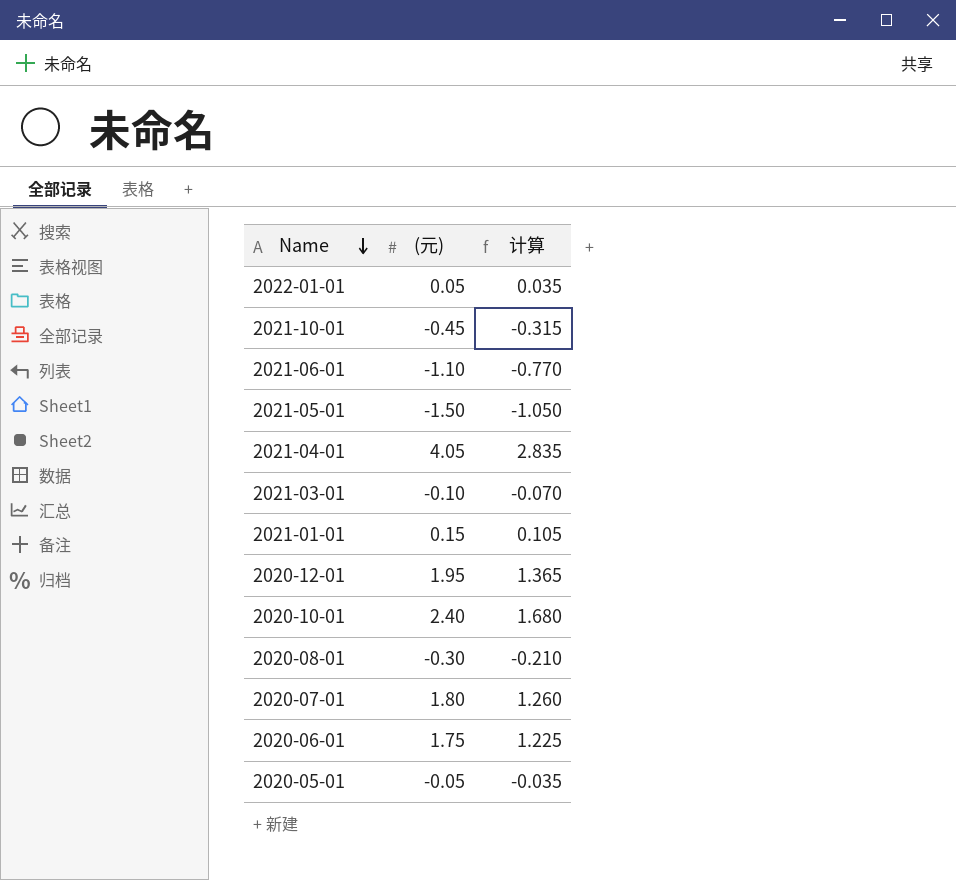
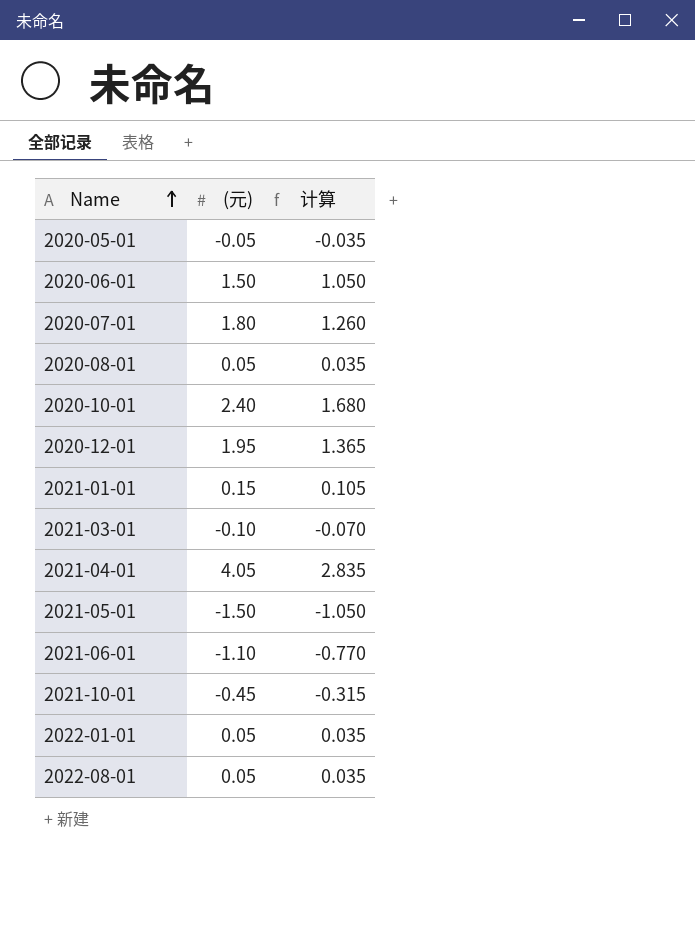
row order: Name descending -> Name ascending
2020-06-01 | (元): 1.75 -> 1.50
2020-06-01 | 计算: 1.225 -> 1.050
2020-08-01 | (元): -0.30 -> 0.05
2020-08-01 | 计算: -0.210 -> 0.035
row 2022-08-01: none -> 0.05 | 0.035

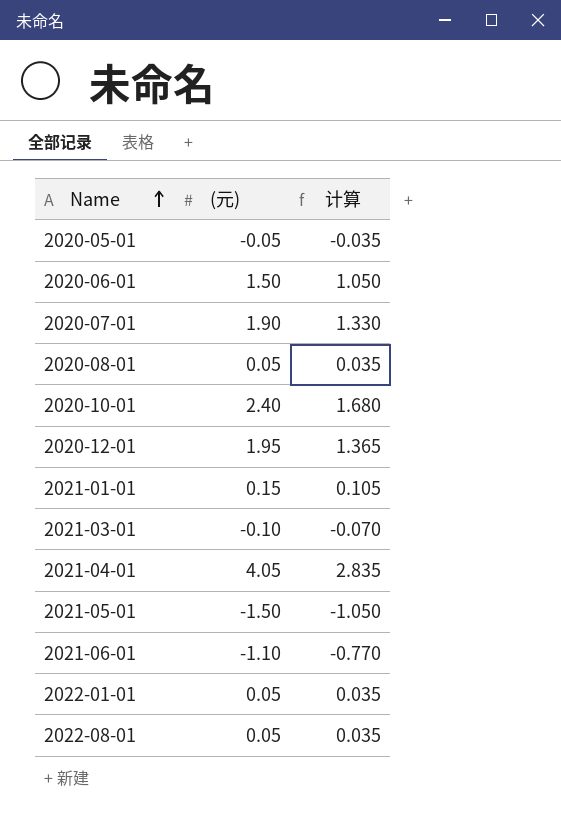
row 2021-10-01: -0.45 | -0.315 -> none
2020-07-01 | (元): 1.80 -> 1.90
2020-07-01 | 计算: 1.260 -> 1.330

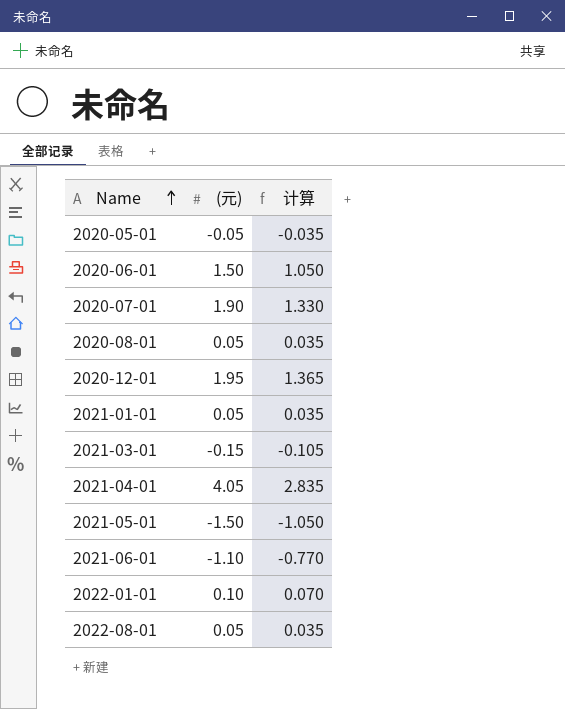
row 2020-10-01: 2.40 | 1.680 -> none
2021-01-01 | (元): 0.15 -> 0.05
2021-01-01 | 计算: 0.105 -> 0.035
2021-03-01 | (元): -0.10 -> -0.15
2021-03-01 | 计算: -0.070 -> -0.105
2022-01-01 | (元): 0.05 -> 0.10
2022-01-01 | 计算: 0.035 -> 0.070

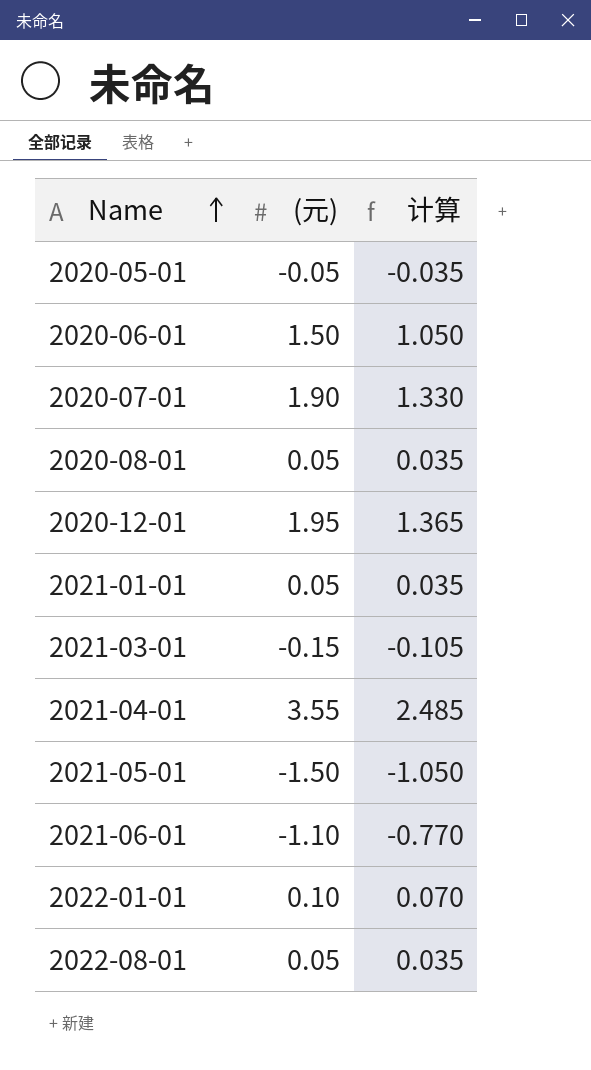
2021-04-01 | (元): 4.05 -> 3.55
2021-04-01 | 计算: 2.835 -> 2.485

